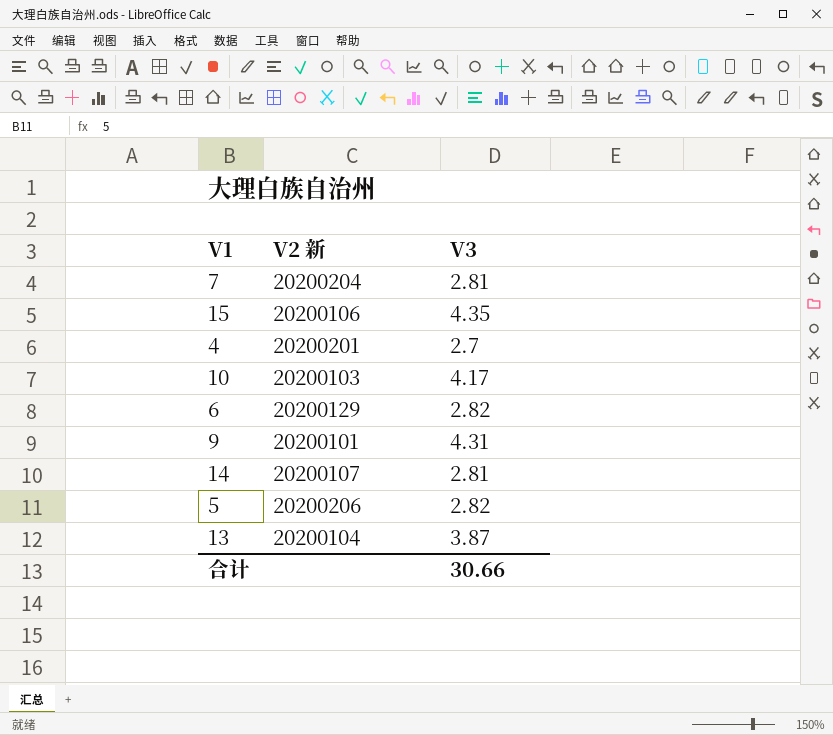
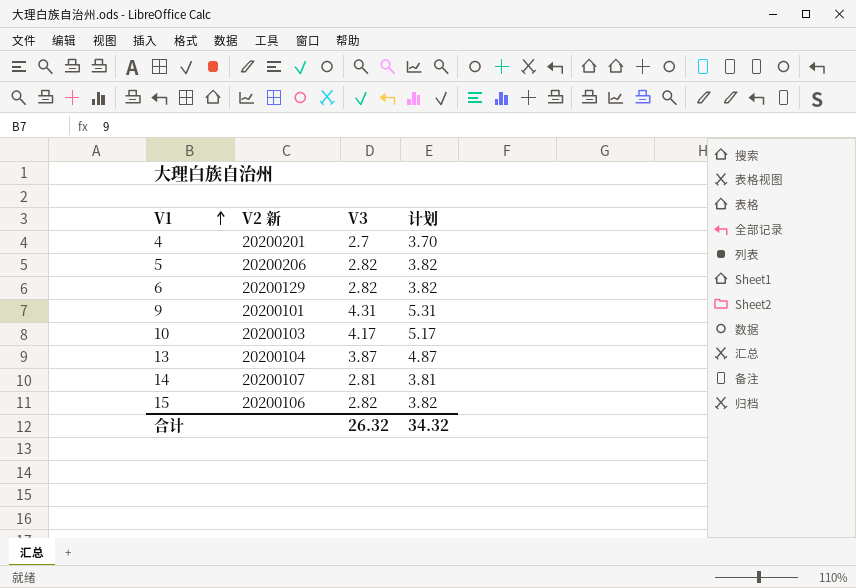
row order: none -> V1 ascending
column 计划 | formula: none -> [V3] + 1
row 7: 20200204 | 2.81 -> none
15 | V3: 4.35 -> 2.82
合计 | V3: 30.66 -> 26.32

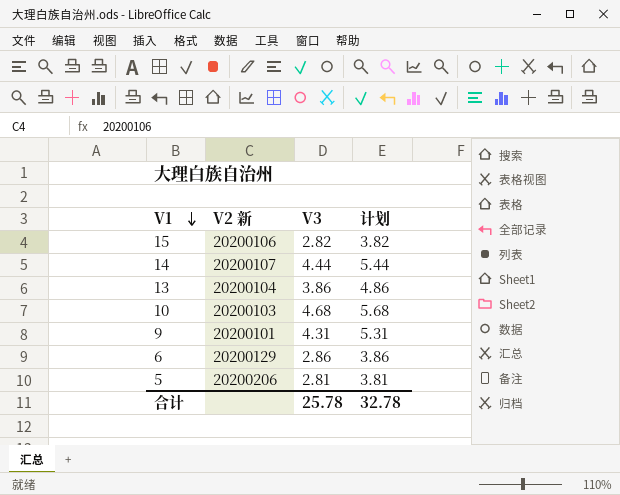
row order: V1 ascending -> V1 descending
row 4: 20200201 | 2.7 | 3.70 -> none
14 | V3: 2.81 -> 4.44
14 | 计划: 3.81 -> 5.44
13 | V3: 3.87 -> 3.86
13 | 计划: 4.87 -> 4.86
10 | V3: 4.17 -> 4.68
10 | 计划: 5.17 -> 5.68
6 | V3: 2.82 -> 2.86
6 | 计划: 3.82 -> 3.86
5 | V3: 2.82 -> 2.81
5 | 计划: 3.82 -> 3.81
合计 | V3: 26.32 -> 25.78
合计 | 计划: 34.32 -> 32.78

